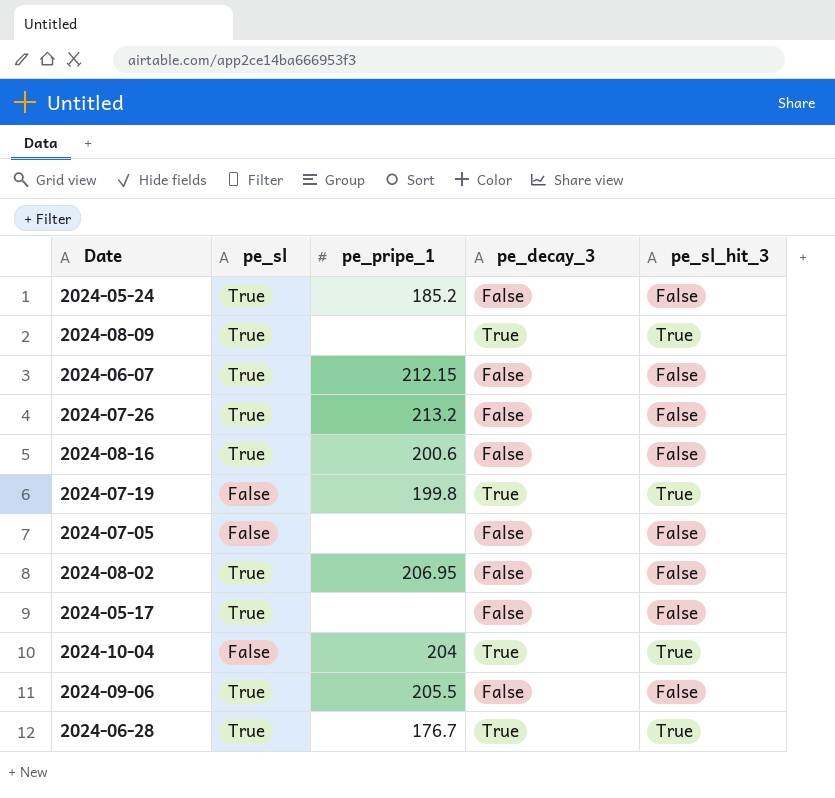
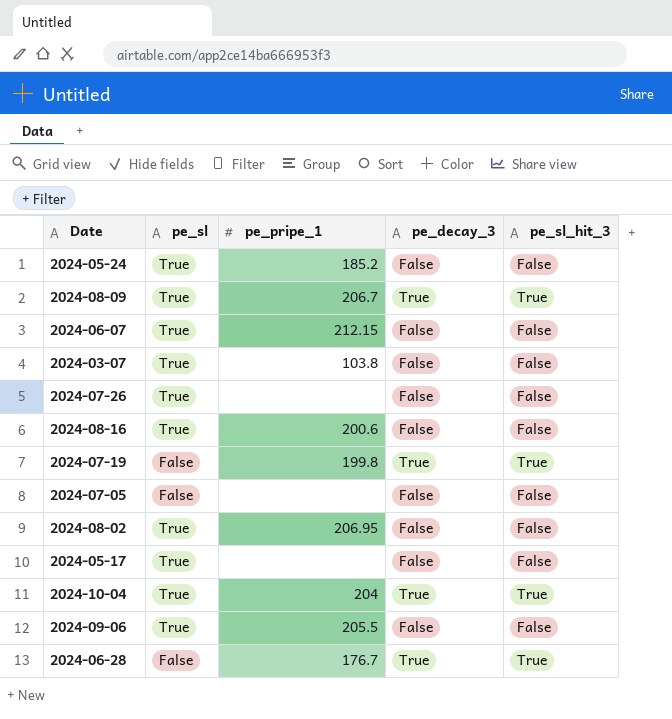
2024-08-09 | pe_pripe_1: none -> 206.7
row 2024-03-07: none -> True | 103.8 | False | False
2024-07-26 | pe_pripe_1: 213.2 -> none
2024-10-04 | pe_sl: False -> True
2024-06-28 | pe_sl: True -> False

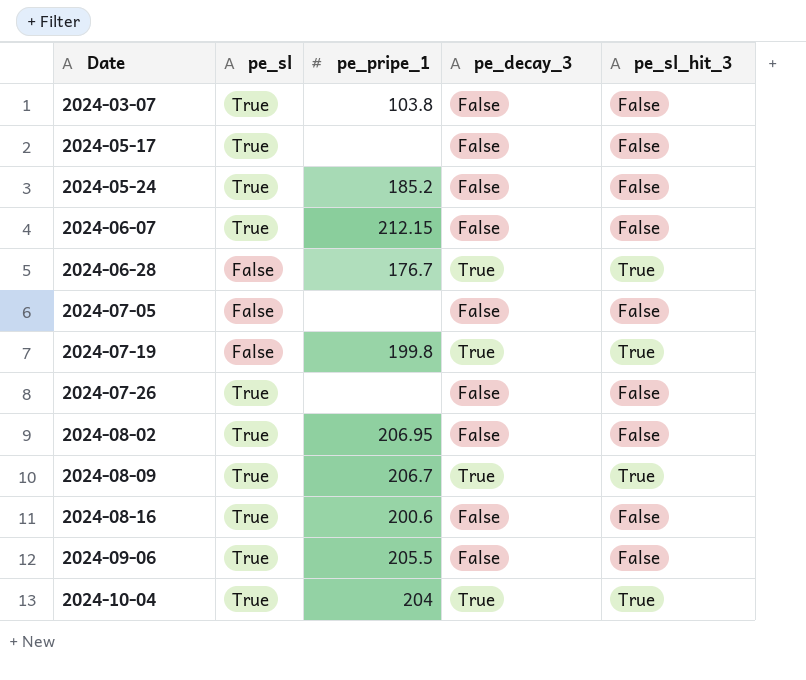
row order: none -> Date ascending

